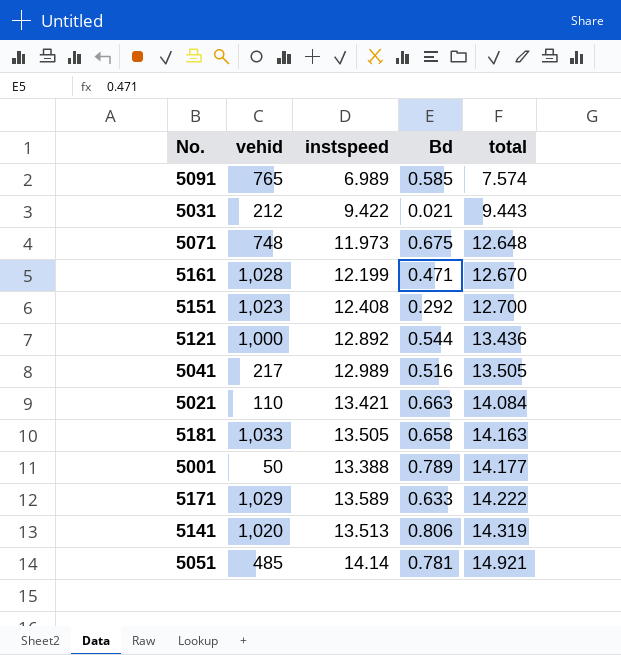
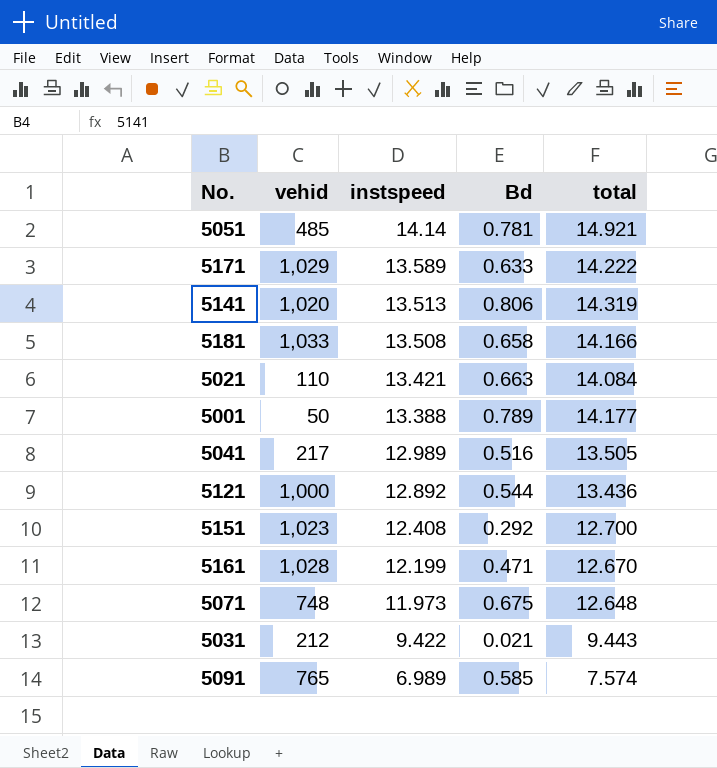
row order: total ascending -> instspeed descending
5181 | instspeed: 13.505 -> 13.508
5181 | total: 14.163 -> 14.166

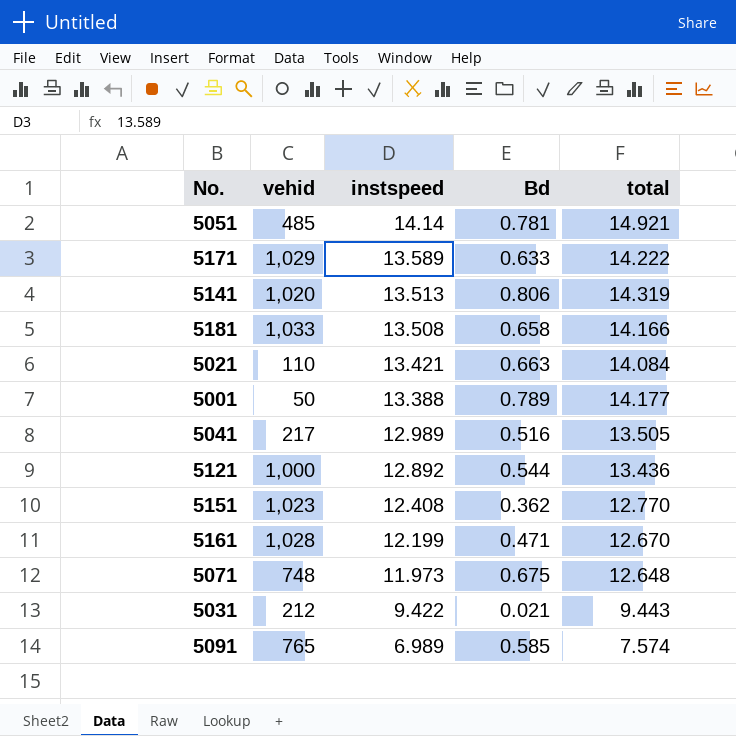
5151 | Bd: 0.292 -> 0.362
5151 | total: 12.700 -> 12.770

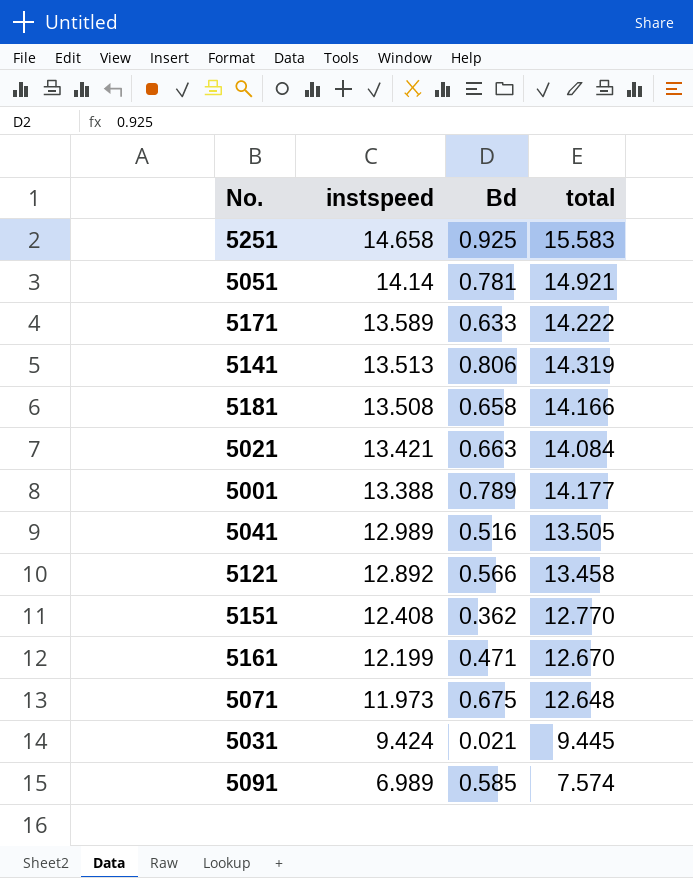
column vehid | position: 2 -> none
row 5251: none -> 14.658 | 0.925 | 15.583
5121 | Bd: 0.544 -> 0.566
5121 | total: 13.436 -> 13.458
5031 | instspeed: 9.422 -> 9.424
5031 | total: 9.443 -> 9.445

